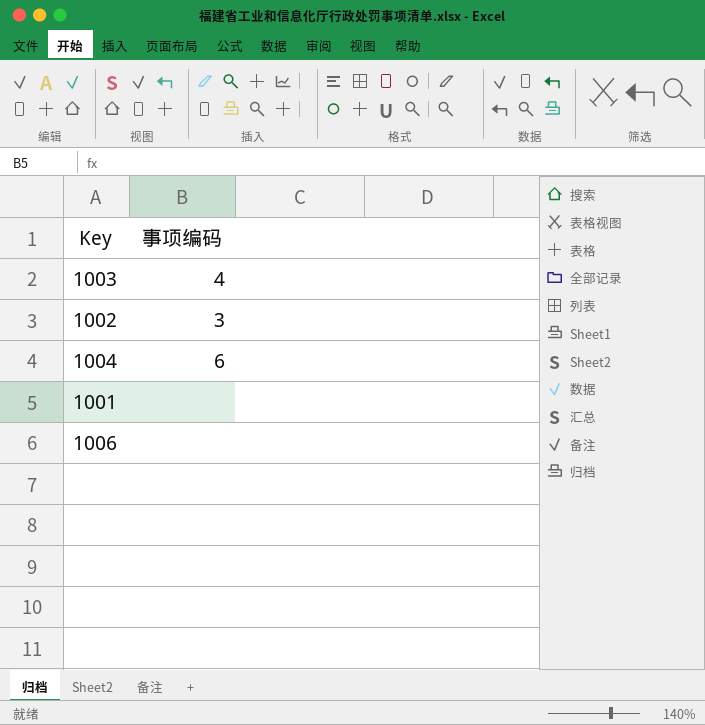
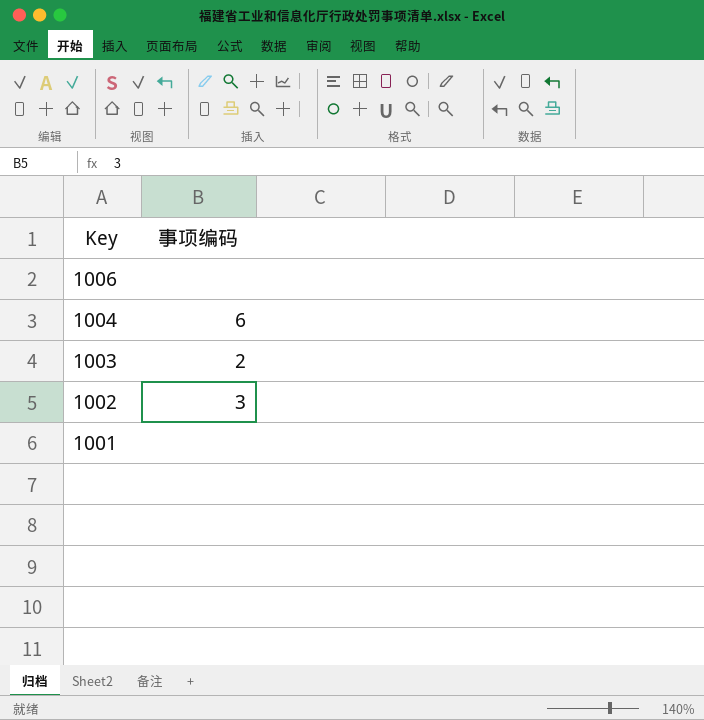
row order: none -> Key descending
1003 | 事项编码: 4 -> 2

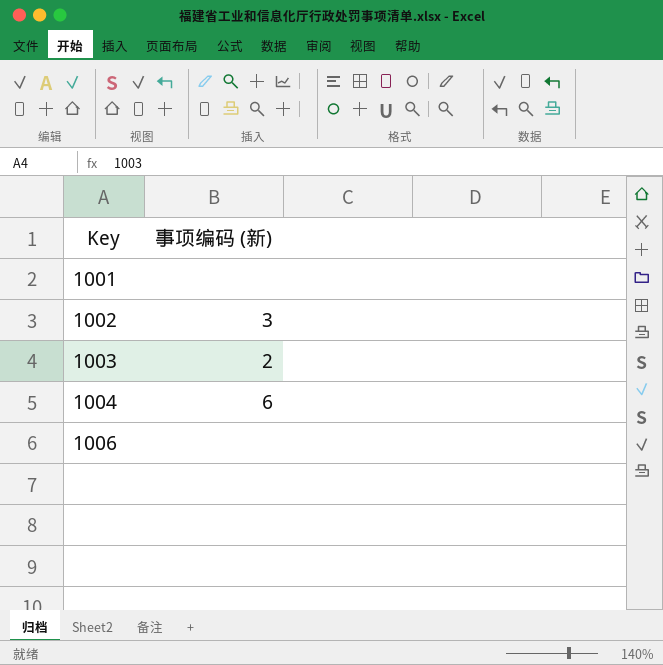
row order: Key descending -> Key ascending
column name: 事项编码 -> 事项编码 (新)

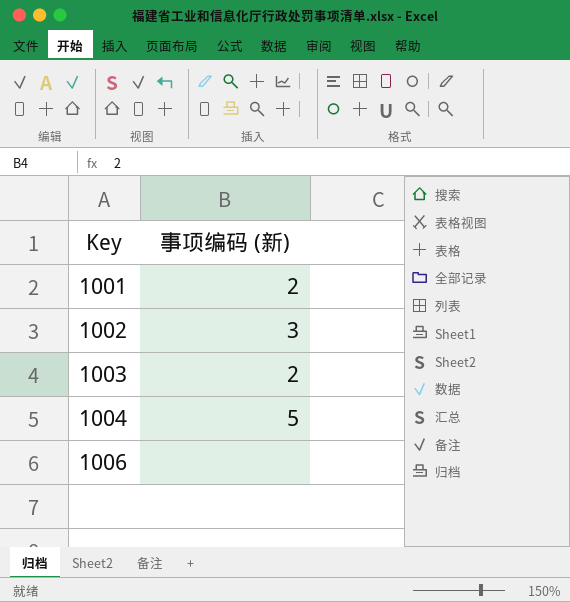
1001 | 事项编码 (新): none -> 2
1004 | 事项编码 (新): 6 -> 5

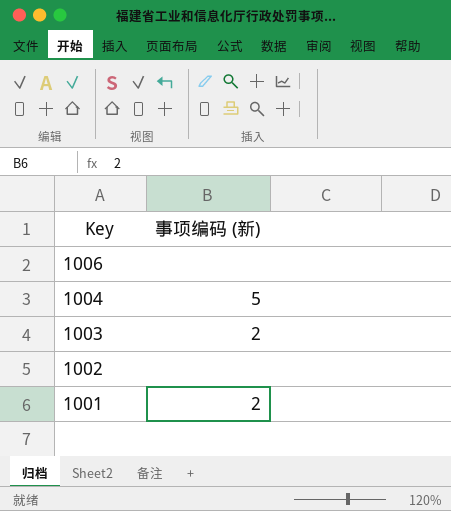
row order: Key ascending -> Key descending
1002 | 事项编码 (新): 3 -> none

